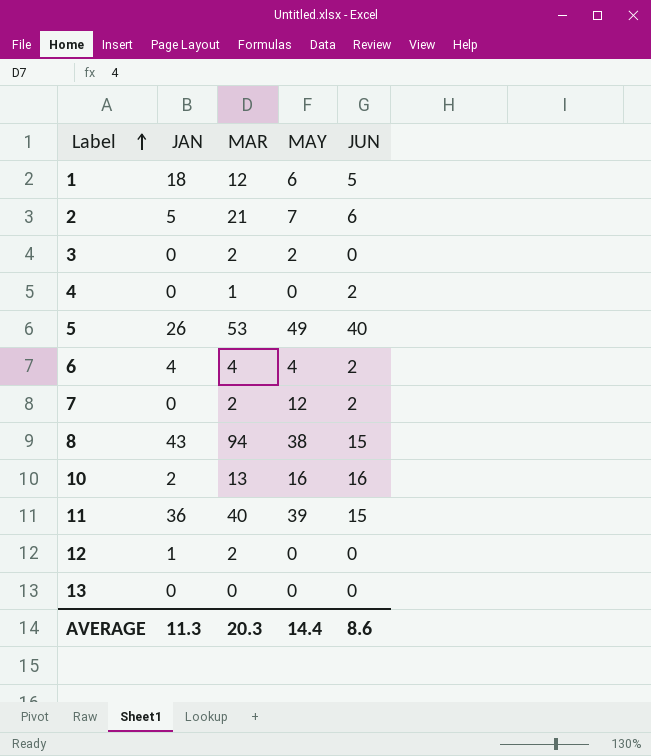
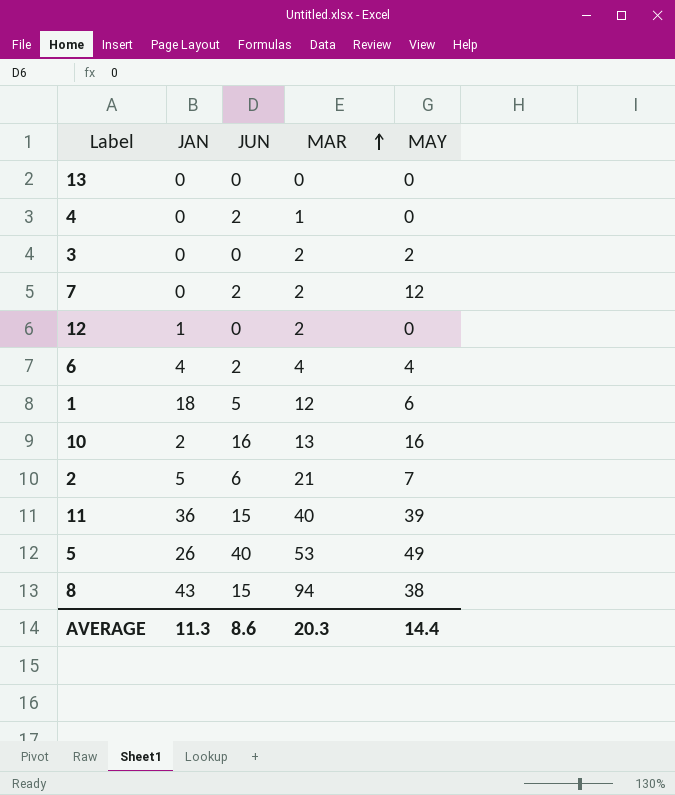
row order: Label ascending -> MAR ascending
column JUN | position: 5 -> 3

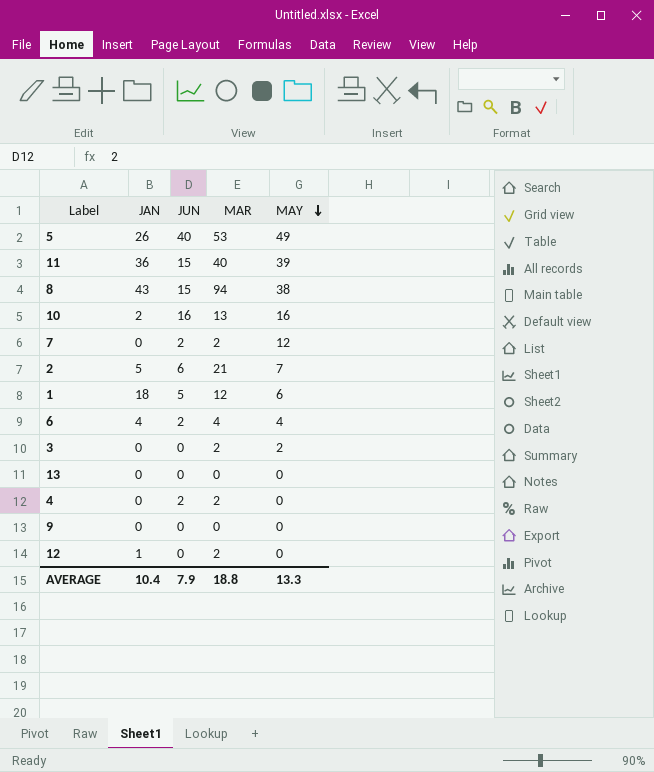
row order: MAR ascending -> MAY descending
4 | MAR: 1 -> 2
row 9: none -> 0 | 0 | 0 | 0
AVERAGE | JAN: 11.3 -> 10.4
AVERAGE | JUN: 8.6 -> 7.9
AVERAGE | MAR: 20.3 -> 18.8
AVERAGE | MAY: 14.4 -> 13.3

